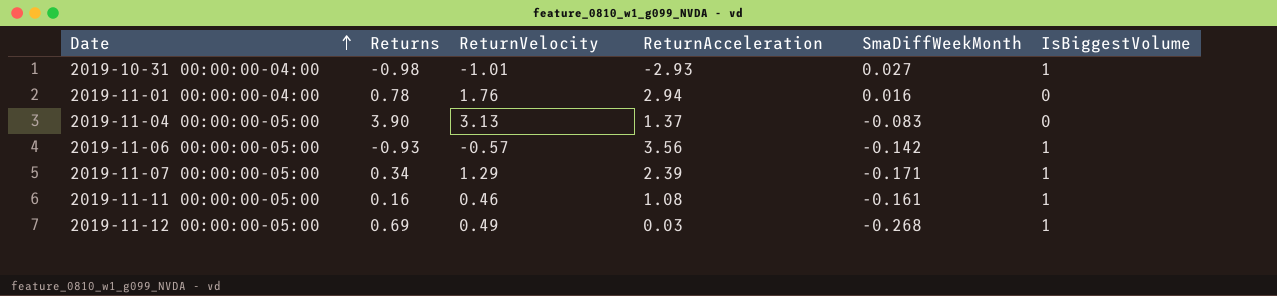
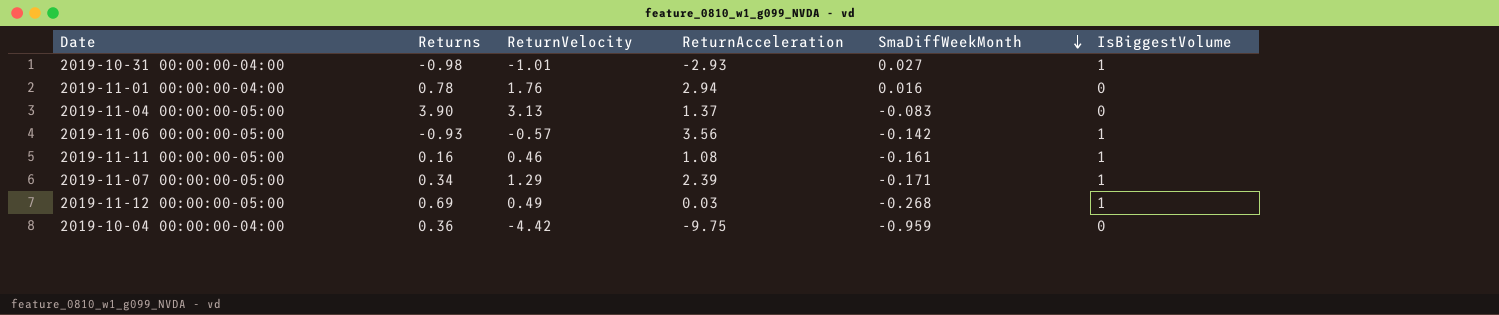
row order: Date ascending -> SmaDiffWeekMonth descending
row 2019-10-04 00:00:00-04:00: none -> 0.36 | -4.42 | -9.75 | -0.959 | 0

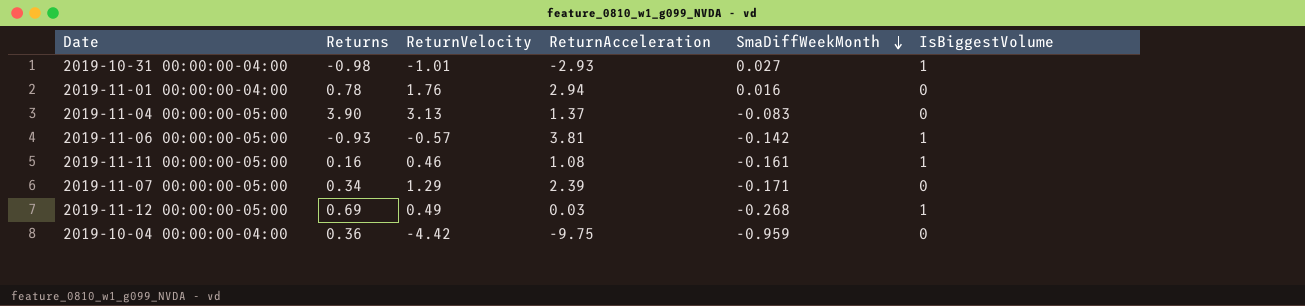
2019-11-06 00:00:00-05:00 | ReturnAcceleration: 3.56 -> 3.81
2019-11-07 00:00:00-05:00 | IsBiggestVolume: 1 -> 0

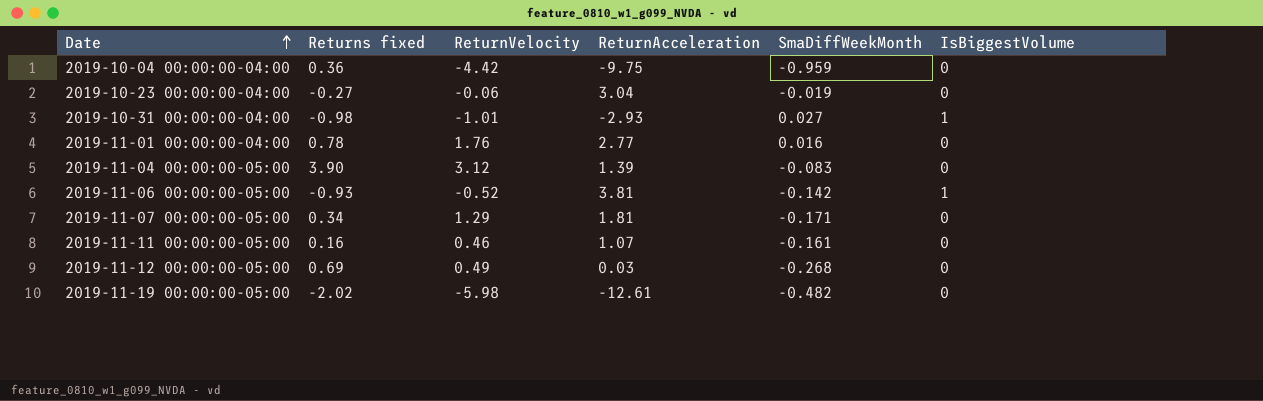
row order: SmaDiffWeekMonth descending -> Date ascending
column name: Returns -> Returns fixed
row 2019-10-23 00:00:00-04:00: none -> -0.27 | -0.06 | 3.04 | -0.019 | 0
2019-11-01 00:00:00-04:00 | ReturnAcceleration: 2.94 -> 2.77
2019-11-04 00:00:00-05:00 | ReturnVelocity: 3.13 -> 3.12
2019-11-04 00:00:00-05:00 | ReturnAcceleration: 1.37 -> 1.39
2019-11-06 00:00:00-05:00 | ReturnVelocity: -0.57 -> -0.52
2019-11-07 00:00:00-05:00 | ReturnAcceleration: 2.39 -> 1.81
2019-11-11 00:00:00-05:00 | ReturnAcceleration: 1.08 -> 1.07
2019-11-11 00:00:00-05:00 | IsBiggestVolume: 1 -> 0
2019-11-12 00:00:00-05:00 | IsBiggestVolume: 1 -> 0
row 2019-11-19 00:00:00-05:00: none -> -2.02 | -5.98 | -12.61 | -0.482 | 0

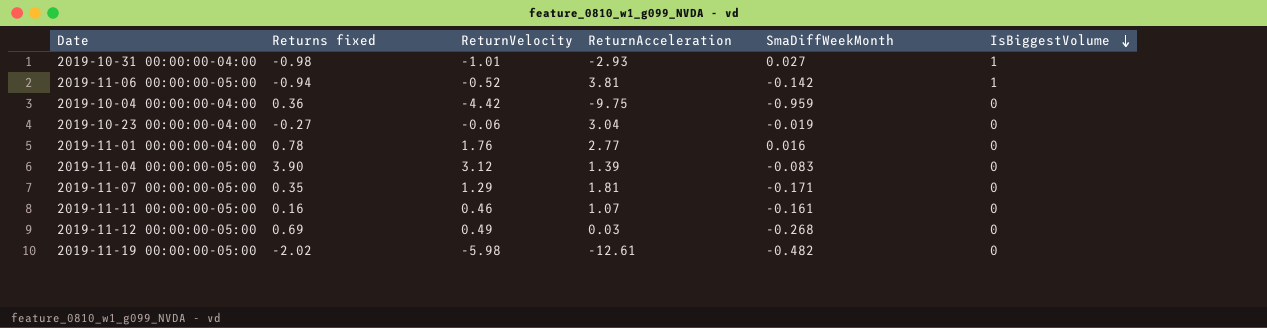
row order: Date ascending -> IsBiggestVolume descending
2019-11-06 00:00:00-05:00 | Returns fixed: -0.93 -> -0.94
2019-11-07 00:00:00-05:00 | Returns fixed: 0.34 -> 0.35

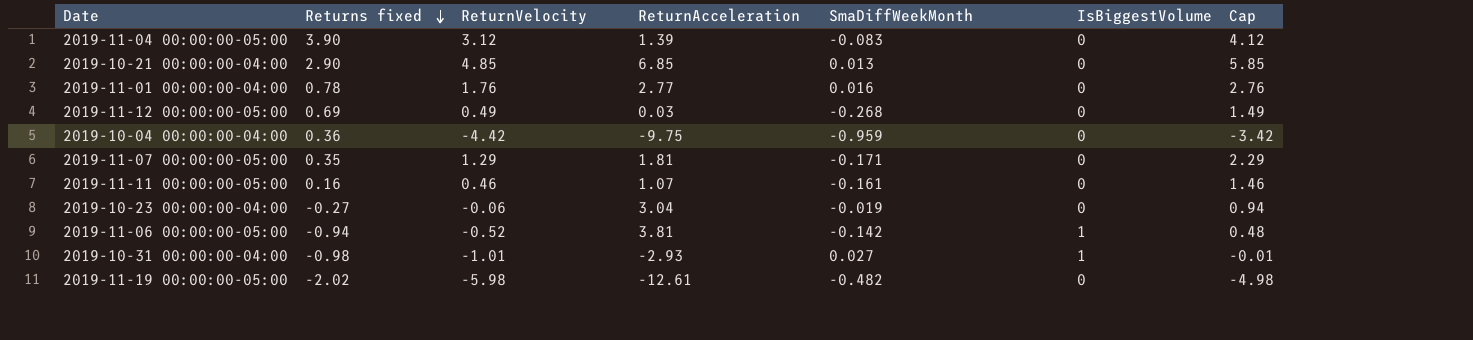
row order: IsBiggestVolume descending -> Returns fixed descending
column Cap | formula: none -> [ReturnVelocity] + 1
row 2019-10-21 00:00:00-04:00: none -> 2.90 | 4.85 | 6.85 | 0.013 | 0 | 5.85

